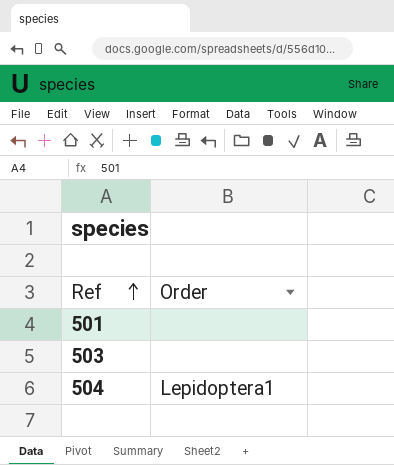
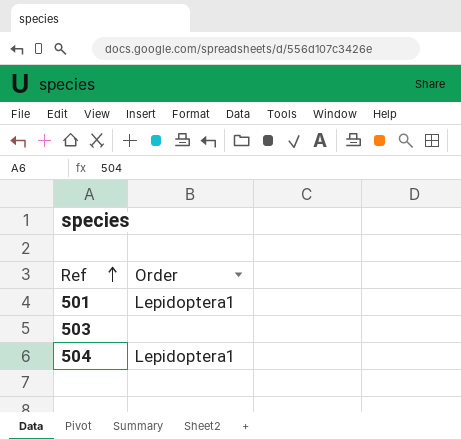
501 | Order: none -> Lepidoptera1

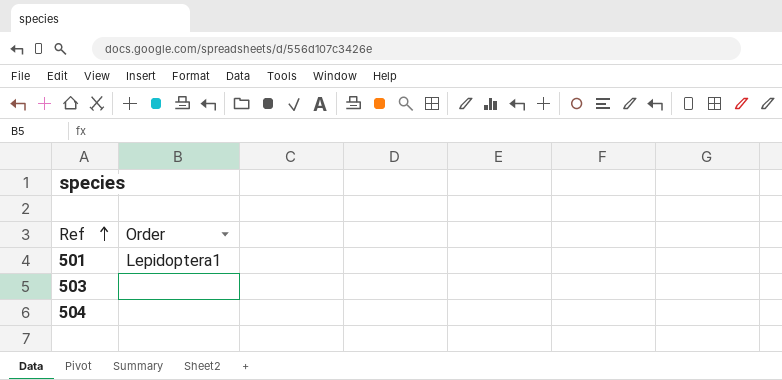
504 | Order: Lepidoptera1 -> none

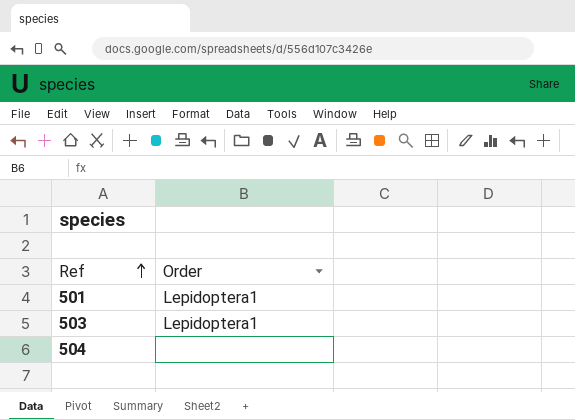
503 | Order: none -> Lepidoptera1

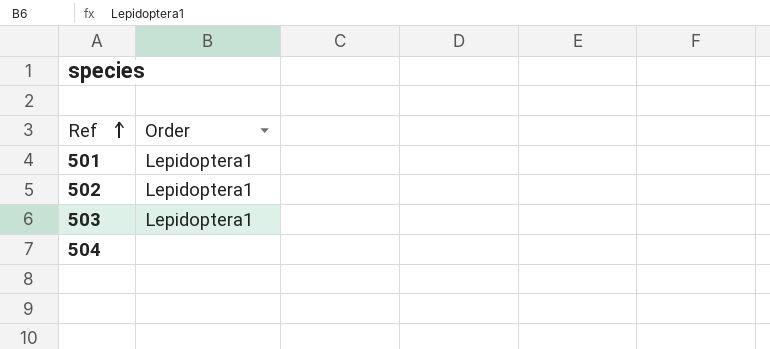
row 502: none -> Lepidoptera1

